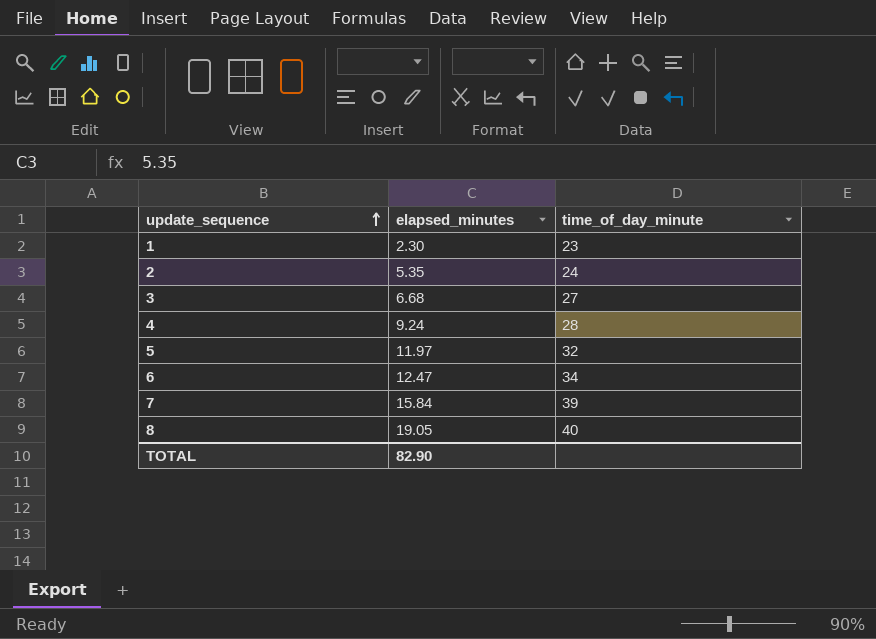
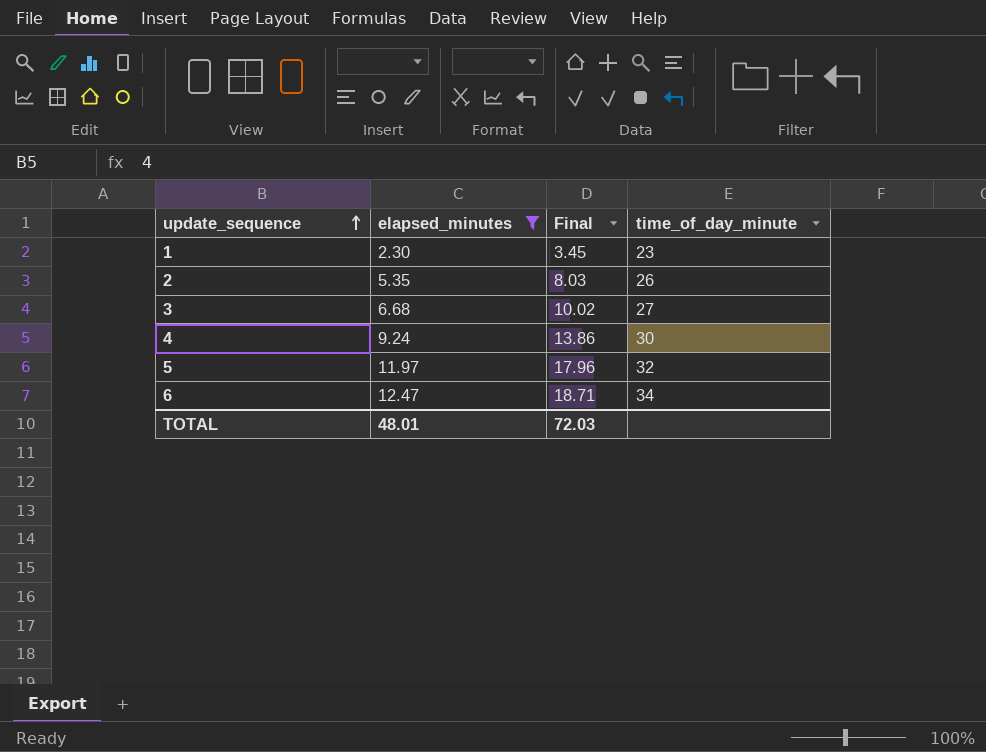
filter: none -> elapsed_minutes <= 12.47
column Final | formula: none -> [elapsed_minutes] * 1.5
2 | time_of_day_minute: 24 -> 26
4 | time_of_day_minute: 28 -> 30
TOTAL | elapsed_minutes: 82.90 -> 48.01

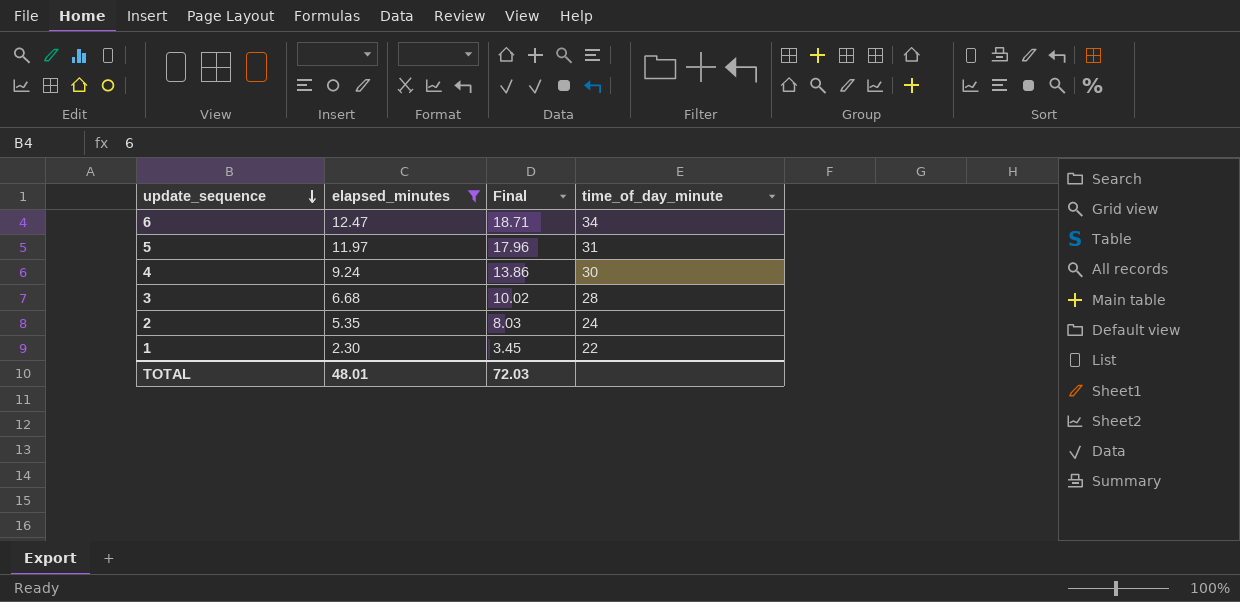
row order: update_sequence ascending -> update_sequence descending
5 | time_of_day_minute: 32 -> 31
3 | time_of_day_minute: 27 -> 28
2 | time_of_day_minute: 26 -> 24
1 | time_of_day_minute: 23 -> 22

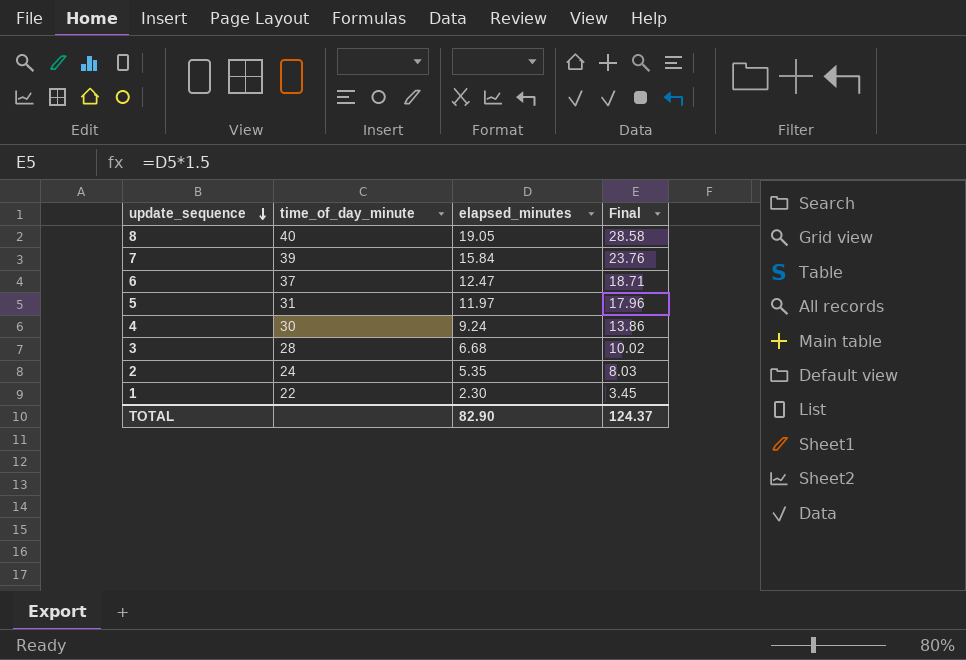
filter: elapsed_minutes <= 12.47 -> none
column time_of_day_minute | position: 4 -> 2
6 | time_of_day_minute: 34 -> 37
TOTAL | elapsed_minutes: 48.01 -> 82.90
TOTAL | Final: 72.03 -> 124.37

